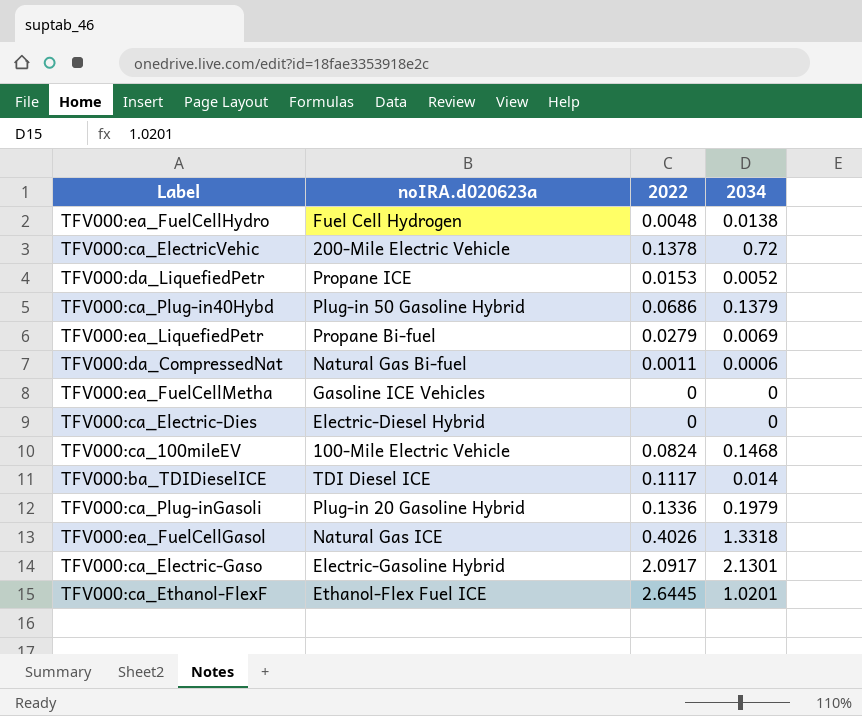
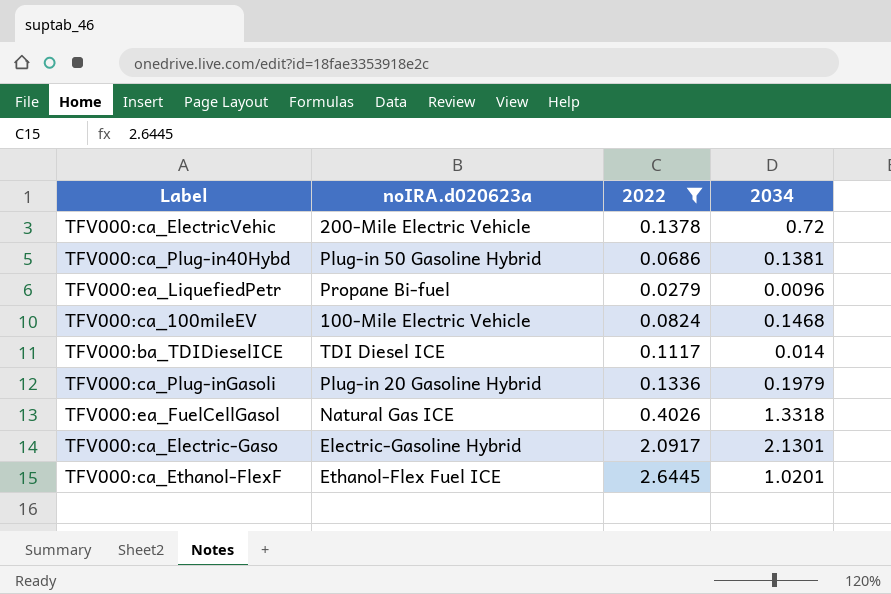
filter: none -> 2022 >= 0.0279
TFV000:ca_Plug-in40Hybd | 2034: 0.1379 -> 0.1381
TFV000:ea_LiquefiedPetr | 2034: 0.0069 -> 0.0096

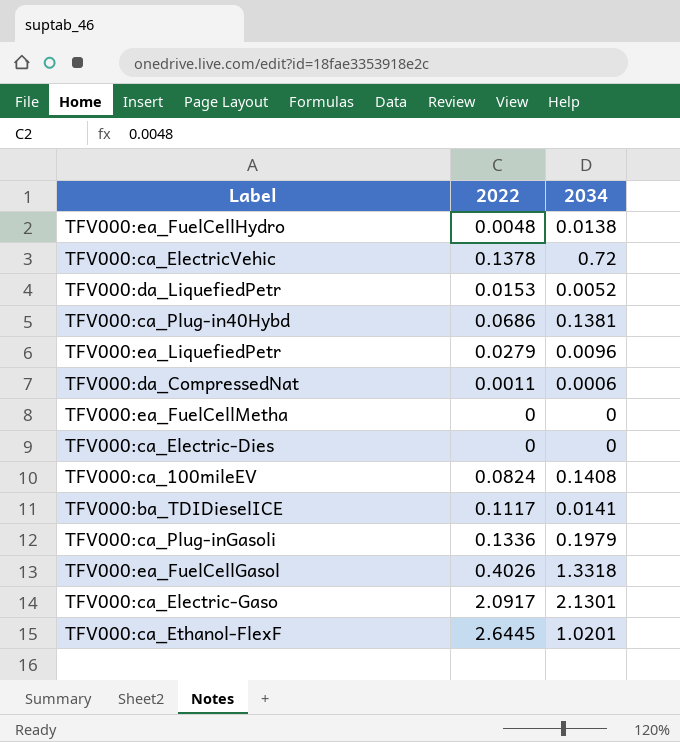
filter: 2022 >= 0.0279 -> none
column noIRA.d020623a | position: 2 -> none
TFV000:ca_100mileEV | 2034: 0.1468 -> 0.1408
TFV000:ba_TDIDieselICE | 2034: 0.014 -> 0.0141

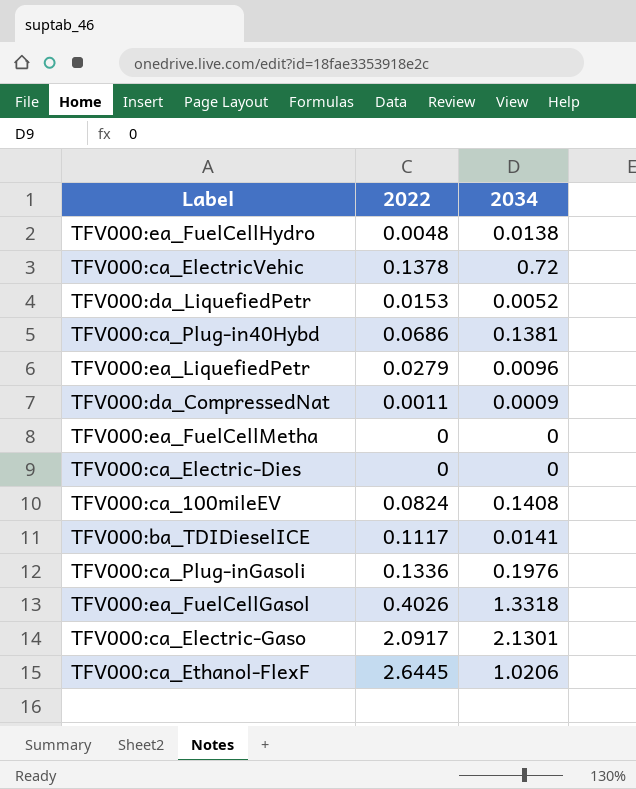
TFV000:da_CompressedNat | 2034: 0.0006 -> 0.0009
TFV000:ca_Plug-inGasoli | 2034: 0.1979 -> 0.1976
TFV000:ca_Ethanol-FlexF | 2034: 1.0201 -> 1.0206

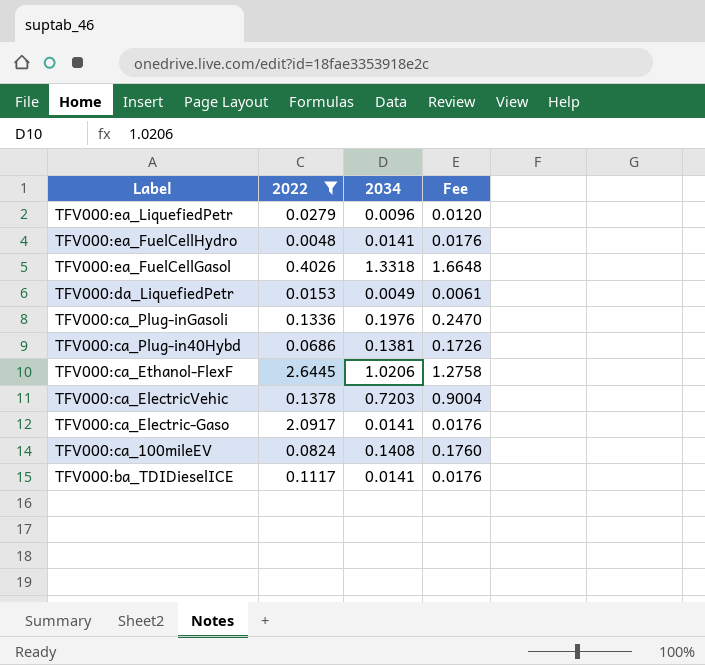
filter: none -> 2022 >= 0.0048
row order: none -> Label descending
column Fee | formula: none -> [2034] * 1.25
TFV000:ea_FuelCellHydro | 2034: 0.0138 -> 0.0141
TFV000:da_LiquefiedPetr | 2034: 0.0052 -> 0.0049
TFV000:ca_ElectricVehic | 2034: 0.72 -> 0.7203
TFV000:ca_Electric-Gaso | 2034: 2.1301 -> 0.0141

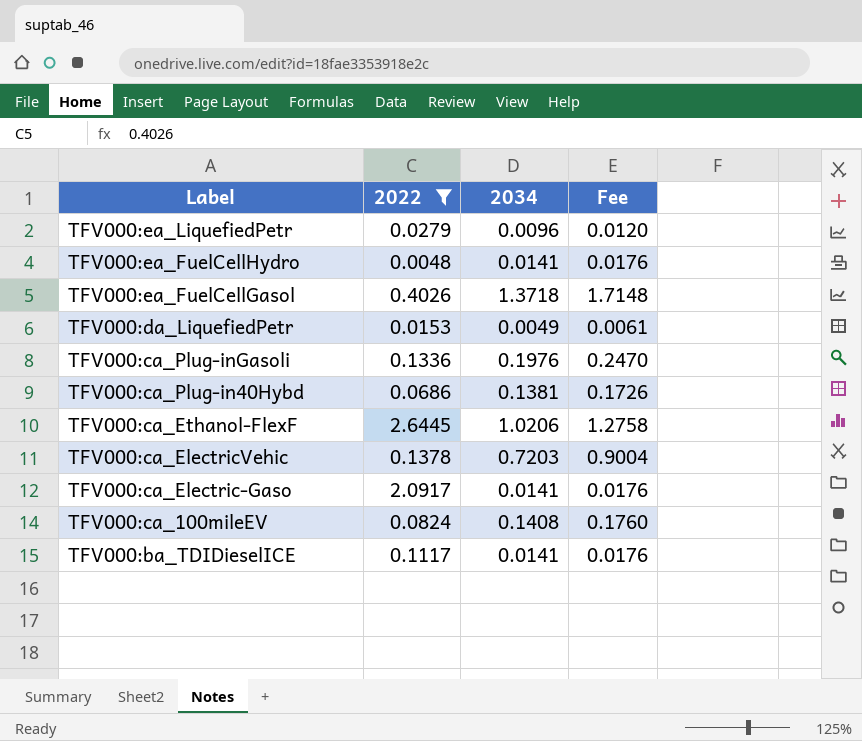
TFV000:ea_FuelCellGasol | 2034: 1.3318 -> 1.3718
TFV000:ea_FuelCellGasol | Fee: 1.6648 -> 1.7148

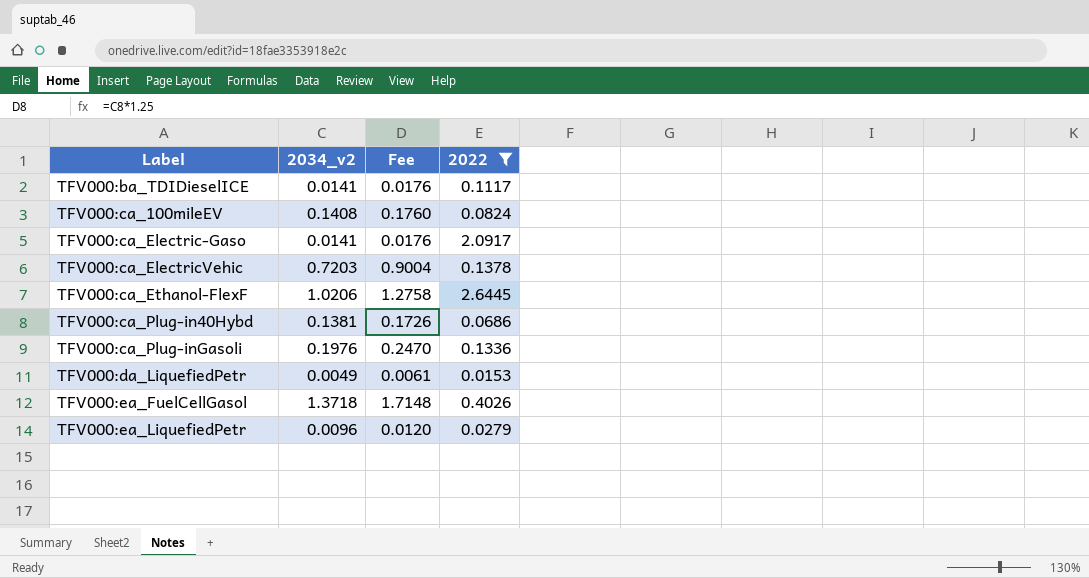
row order: Label descending -> Label ascending
column name: 2034 -> 2034_v2
column 2022 | position: 2 -> 4
row TFV000:ea_FuelCellHydro: 0.0048 | 0.0141 | 0.0176 -> none

